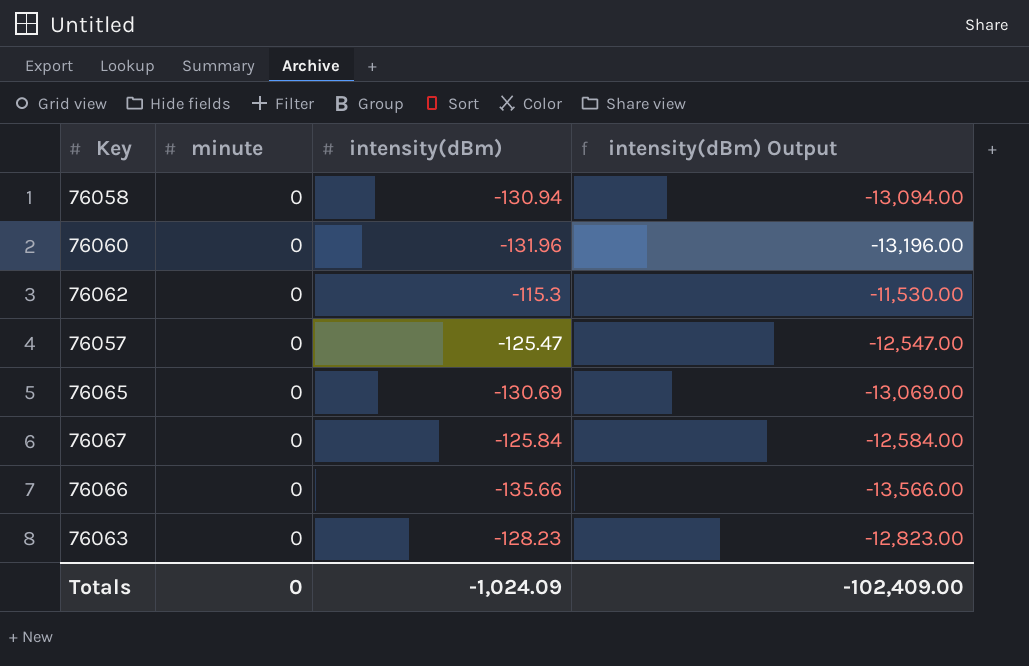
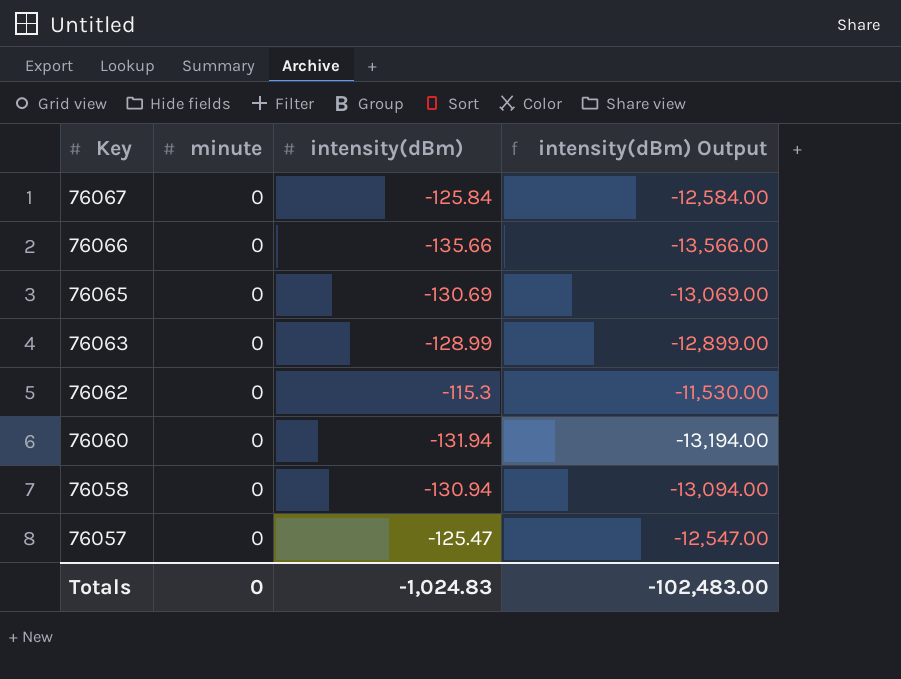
row order: none -> Key descending
76063 | intensity(dBm): -128.23 -> -128.99
76063 | intensity(dBm) Output: -12,823.00 -> -12,899.00
76060 | intensity(dBm): -131.96 -> -131.94
76060 | intensity(dBm) Output: -13,196.00 -> -13,194.00
Totals | intensity(dBm): -1,024.09 -> -1,024.83
Totals | intensity(dBm) Output: -102,409.00 -> -102,483.00

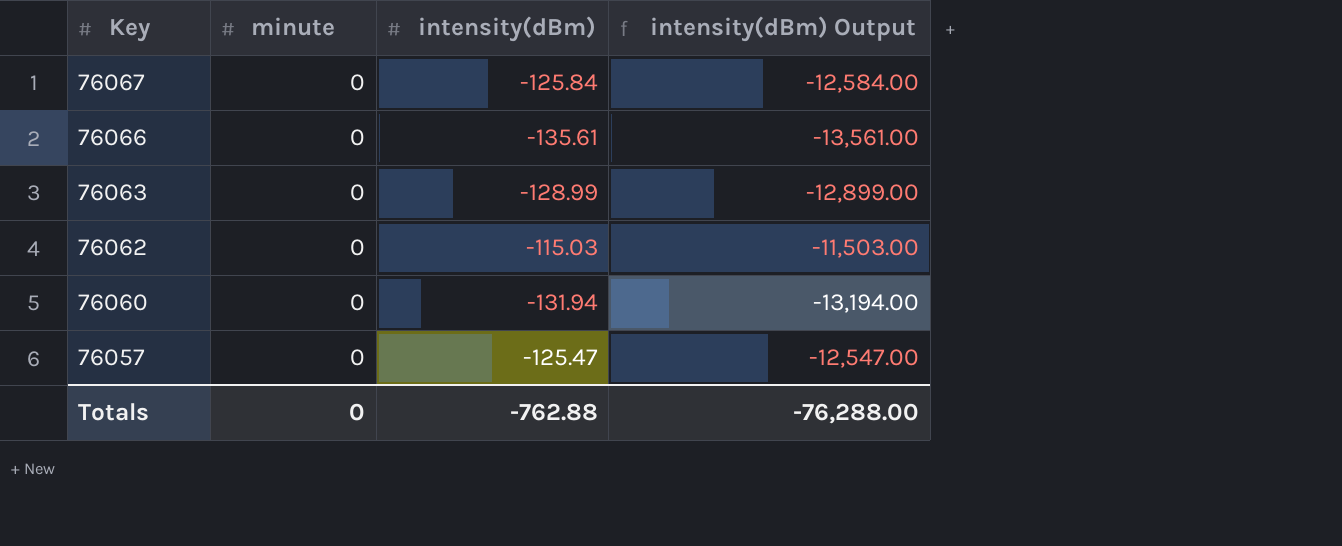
row 76065: 0 | -130.69 | -13,069.00 -> none
row 76058: 0 | -130.94 | -13,094.00 -> none
76066 | intensity(dBm): -135.66 -> -135.61
76066 | intensity(dBm) Output: -13,566.00 -> -13,561.00
76062 | intensity(dBm): -115.3 -> -115.03
76062 | intensity(dBm) Output: -11,530.00 -> -11,503.00
Totals | intensity(dBm): -1,024.83 -> -762.88
Totals | intensity(dBm) Output: -102,483.00 -> -76,288.00

